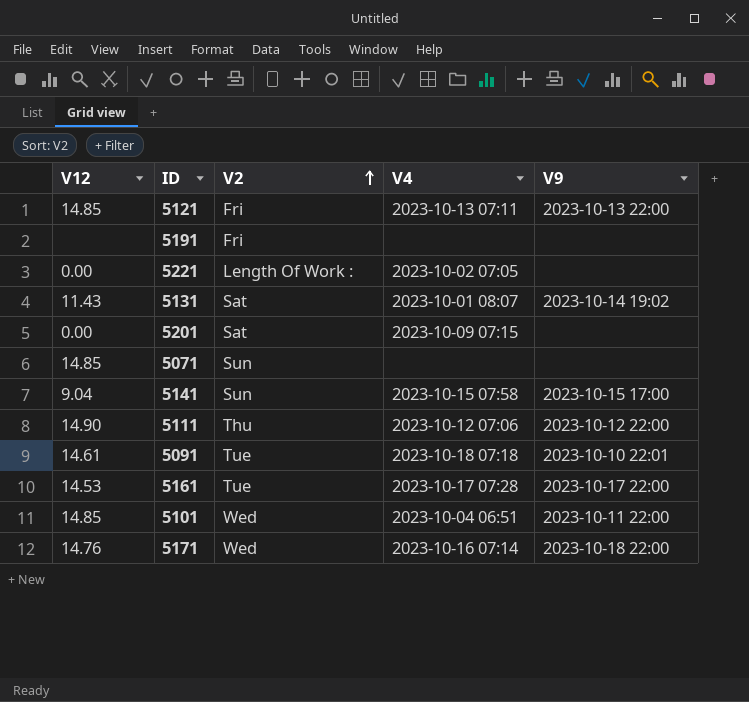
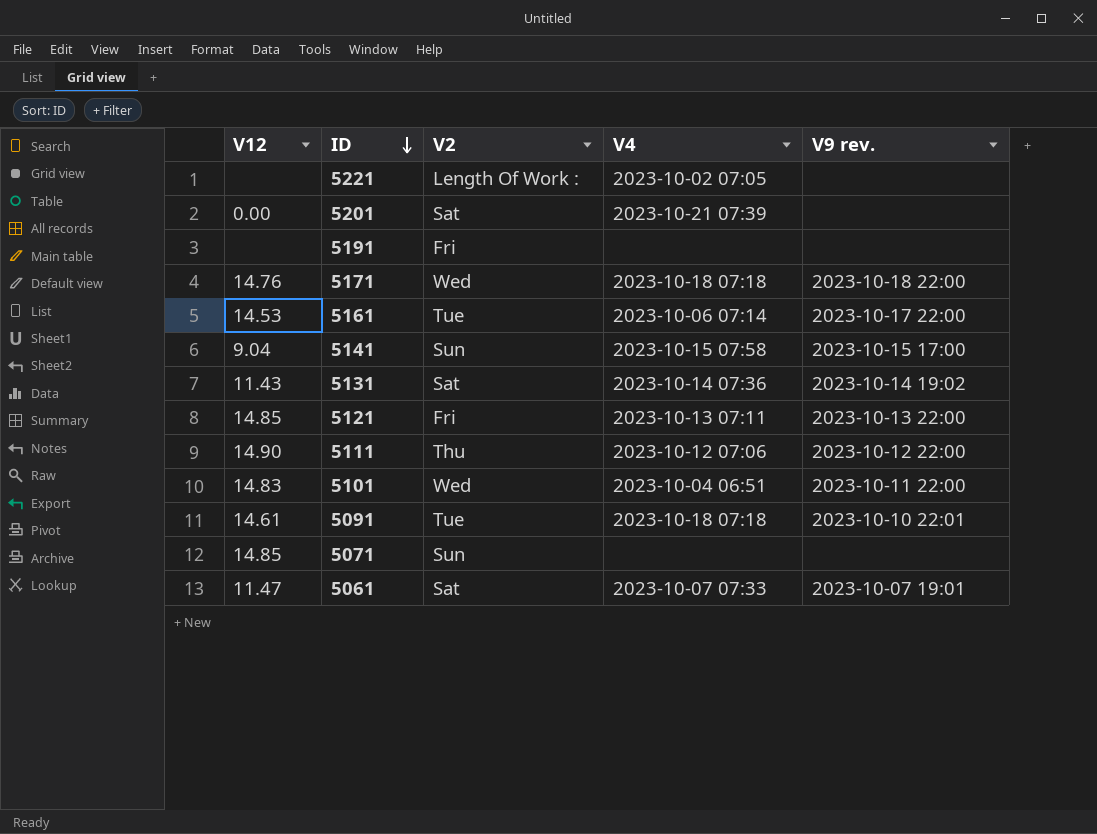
row order: V2 ascending -> ID descending
column name: V9 -> V9 rev.
5221 | V12: 0.00 -> none
5201 | V4: 2023-10-09 07:15 -> 2023-10-21 07:39
5171 | V4: 2023-10-16 07:14 -> 2023-10-18 07:18
5161 | V4: 2023-10-17 07:28 -> 2023-10-06 07:14
5131 | V4: 2023-10-01 08:07 -> 2023-10-14 07:36
5101 | V12: 14.85 -> 14.83
row 5061: none -> 11.47 | Sat | 2023-10-07 07:33 | 2023-10-07 19:01

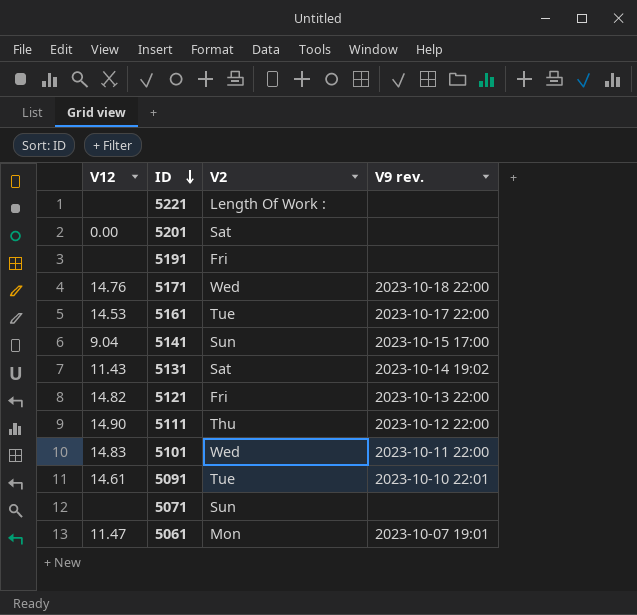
column V4 | position: 4 -> none
5121 | V12: 14.85 -> 14.82
5071 | V12: 14.85 -> none
5061 | V2: Sat -> Mon

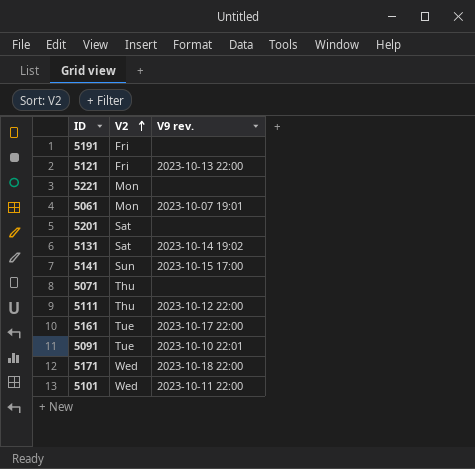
row order: ID descending -> V2 ascending
column V12 | position: 1 -> none
5221 | V2: Length Of Work : -> Mon
5071 | V2: Sun -> Thu

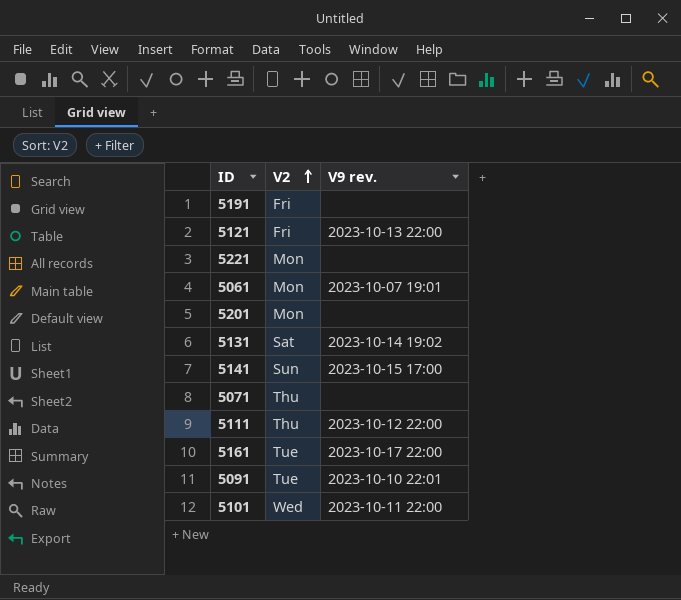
row 5171: Wed | 2023-10-18 22:00 -> none
5201 | V2: Sat -> Mon

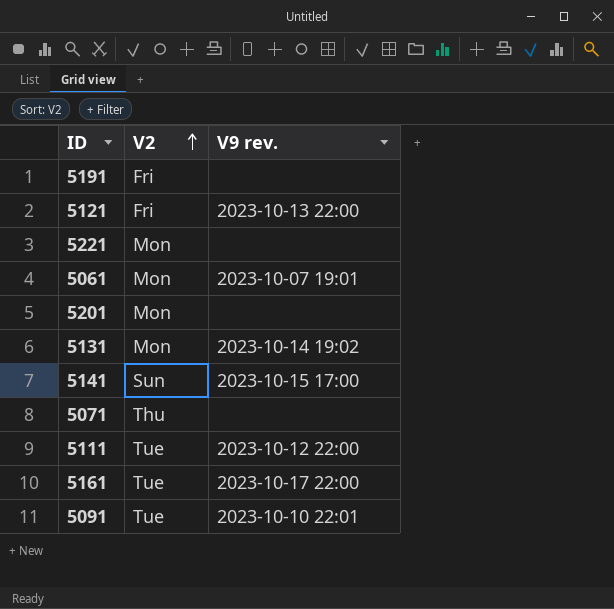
row 5101: Wed | 2023-10-11 22:00 -> none
5131 | V2: Sat -> Mon
5111 | V2: Thu -> Tue

